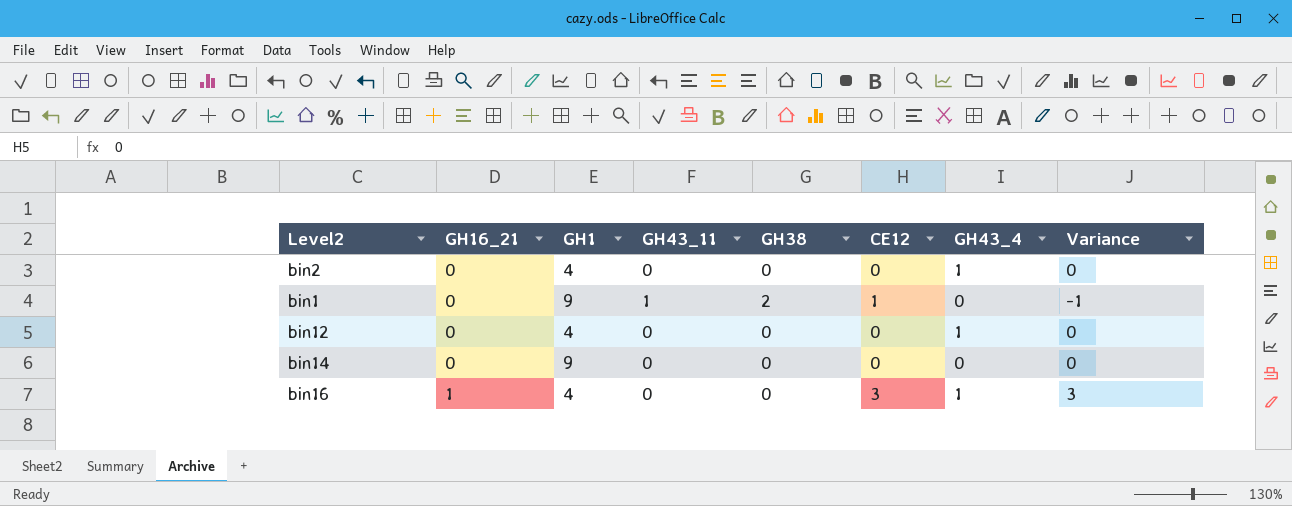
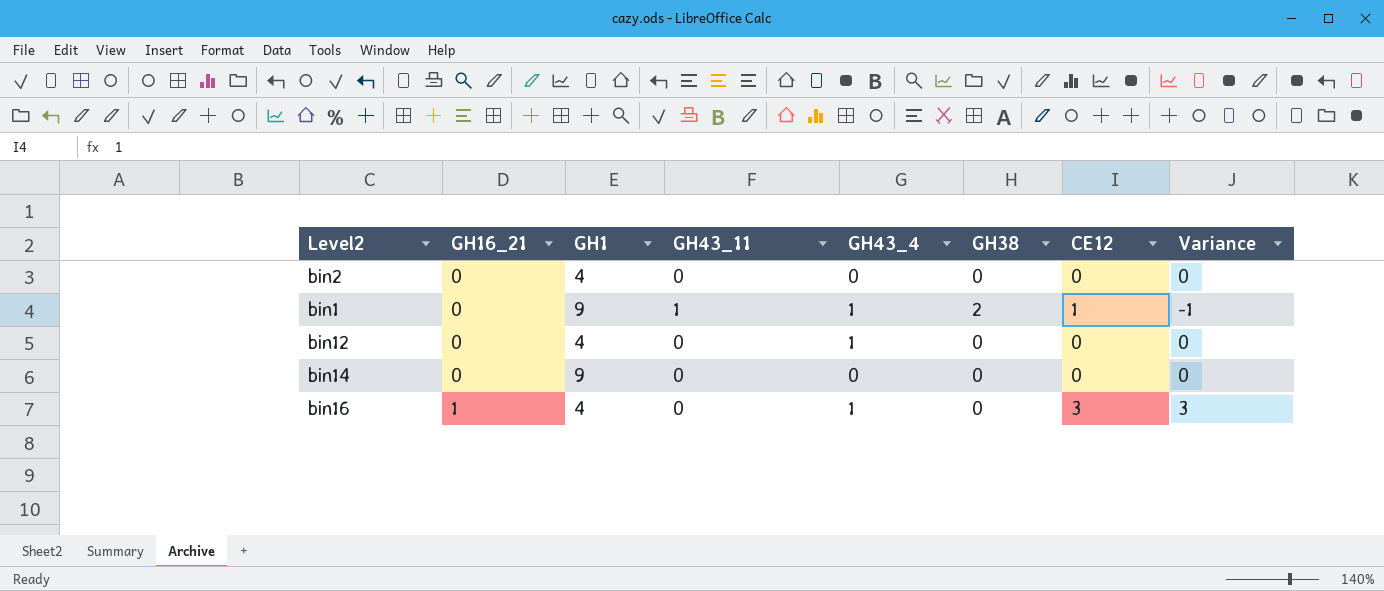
column GH43_4 | position: 7 -> 5
bin2 | GH43_4: 1 -> 0
bin1 | GH43_4: 0 -> 1

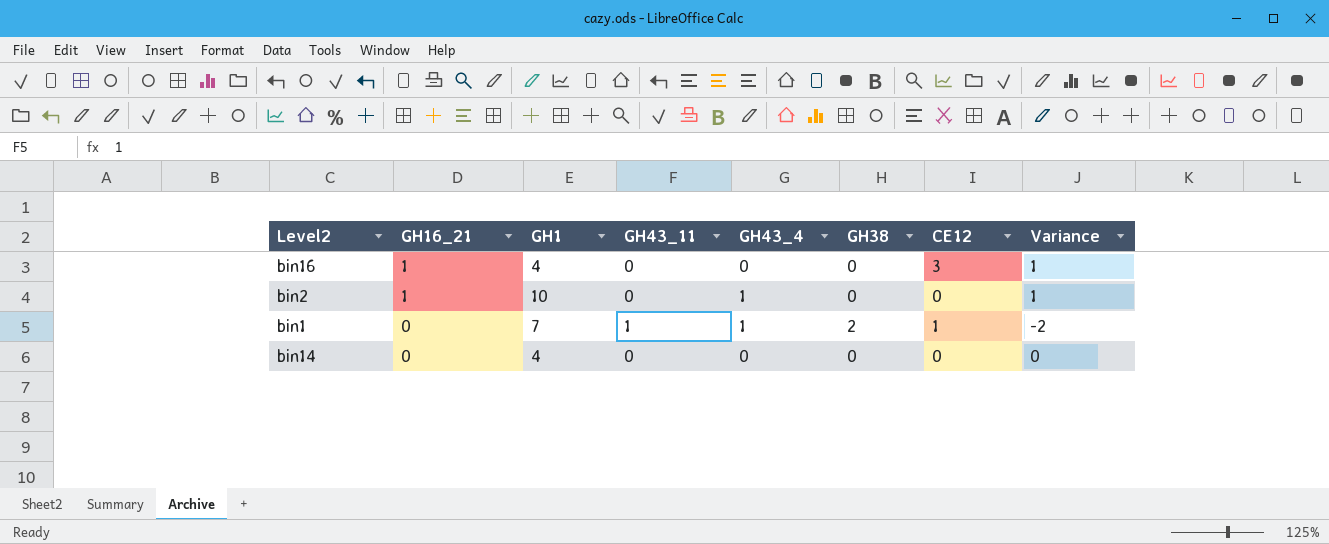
row order: GH16_21 ascending -> GH16_21 descending
column Variance | formula: [CE12] - [GH38] -> [GH16_21] - [GH38]
row bin12: 0 | 4 | 0 | 1 | 0 | 0 | 0 -> none
bin16 | GH43_4: 1 -> 0
bin2 | GH16_21: 0 -> 1
bin2 | GH1: 4 -> 10
bin2 | GH43_4: 0 -> 1
bin1 | GH1: 9 -> 7
bin14 | GH1: 9 -> 4

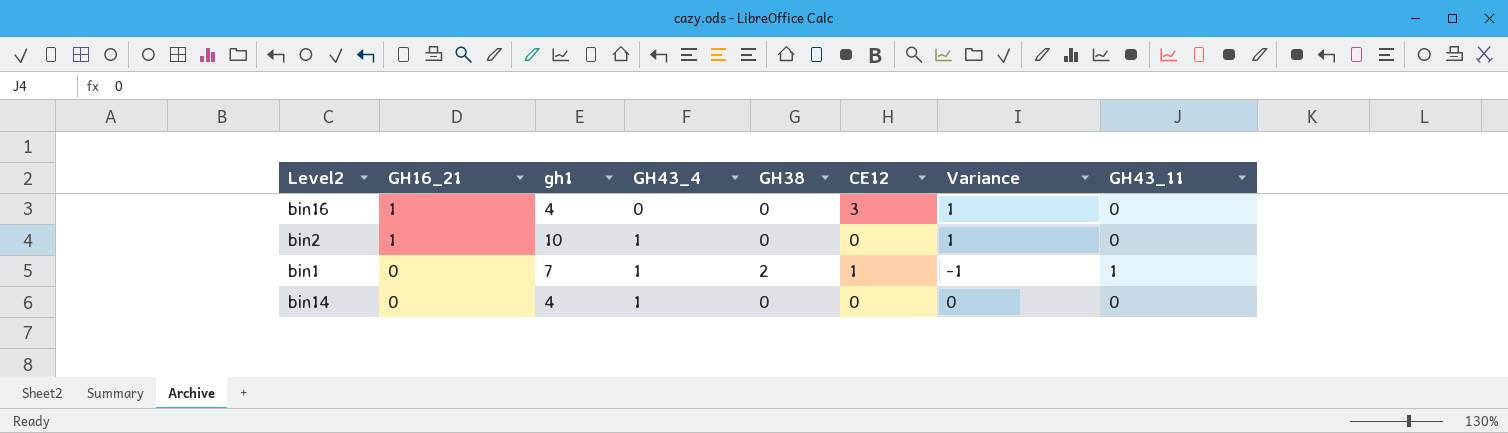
column name: GH1 -> gh1
column Variance | formula: [GH16_21] - [GH38] -> [GH16_21] - [GH43_11]
column GH43_11 | position: 4 -> 8
bin14 | GH43_4: 0 -> 1

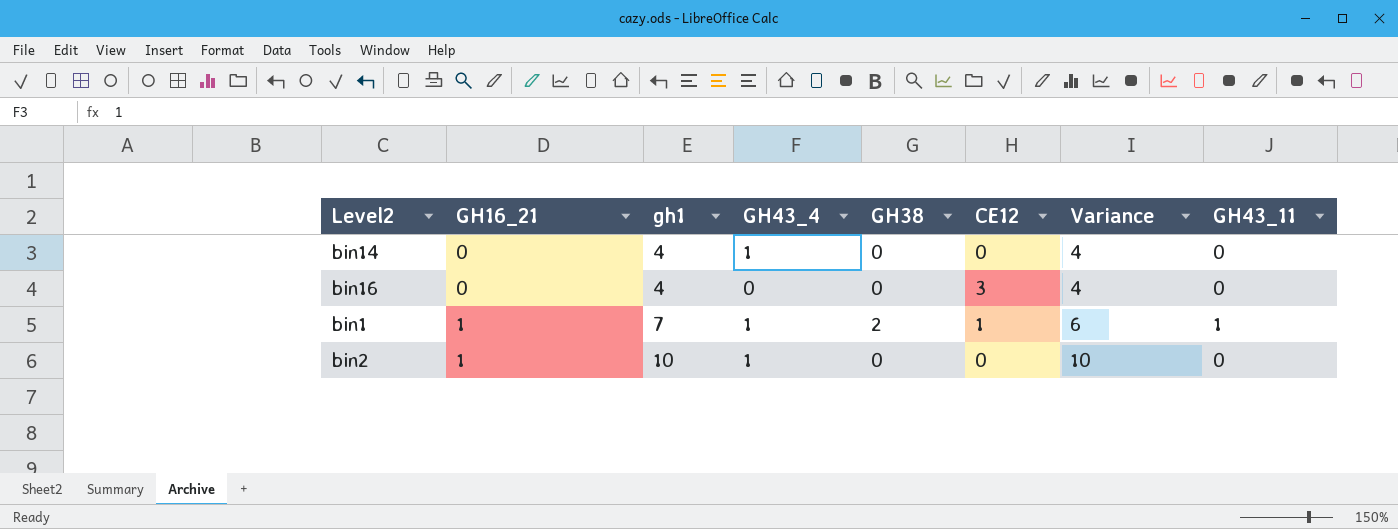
row order: GH16_21 descending -> GH16_21 ascending
column Variance | formula: [GH16_21] - [GH43_11] -> [gh1] - [GH43_11]
bin16 | GH16_21: 1 -> 0
bin1 | GH16_21: 0 -> 1

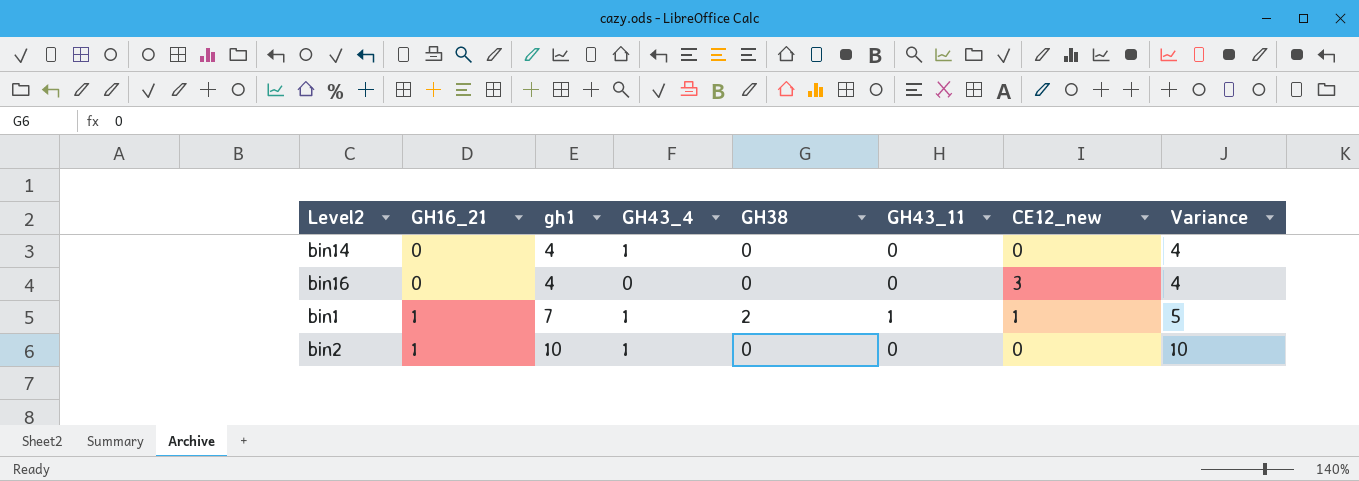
column GH43_11 | position: 8 -> 6
column name: CE12 -> CE12_new
column Variance | formula: [gh1] - [GH43_11] -> [gh1] - [GH38]

